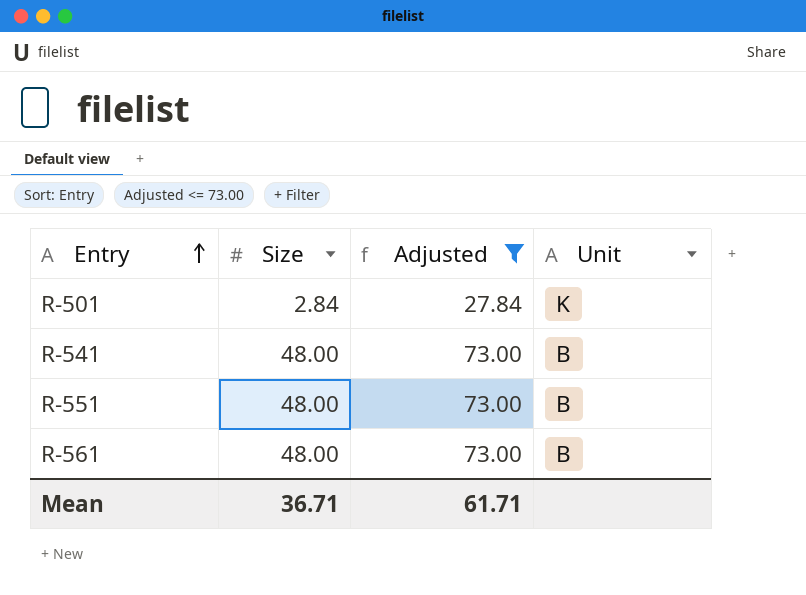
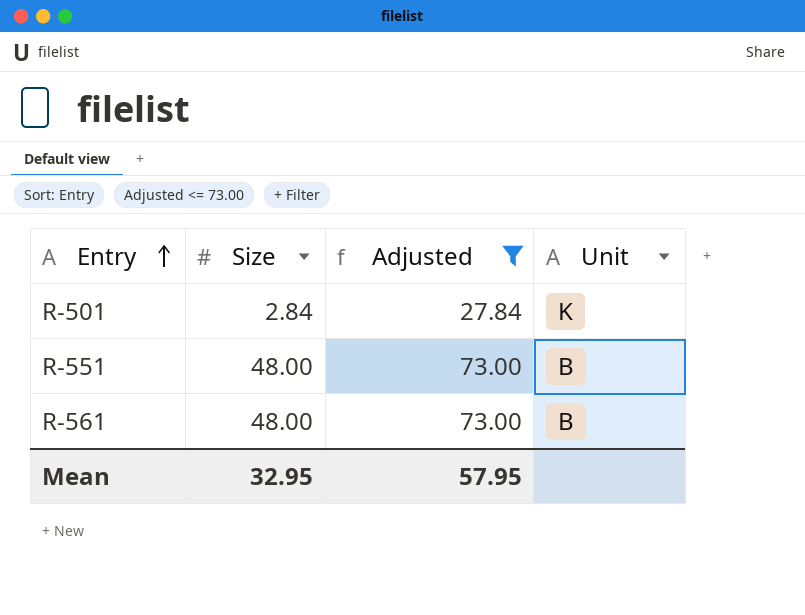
row R-541: 48.00 | 73.00 | B -> none
Mean | Size: 36.71 -> 32.95
Mean | Adjusted: 61.71 -> 57.95

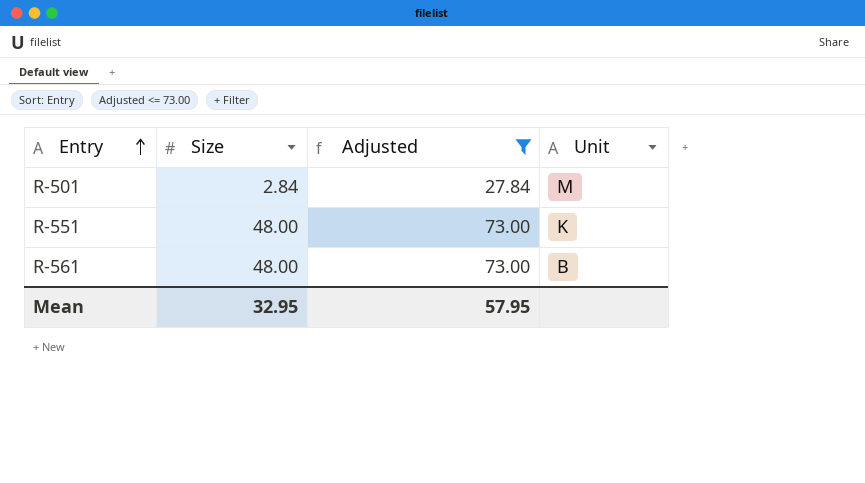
R-501 | Unit: K -> M
R-551 | Unit: B -> K

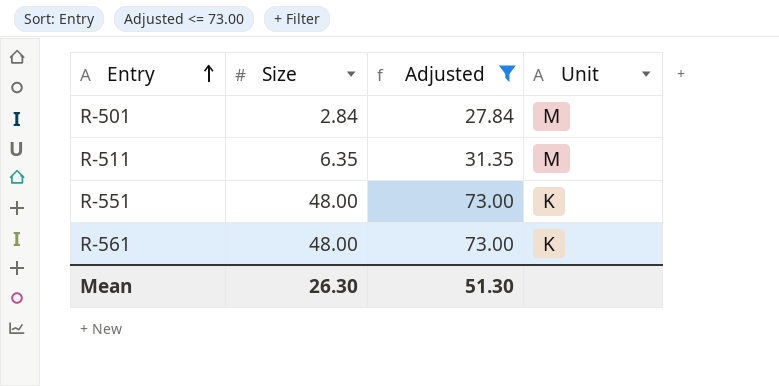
row R-511: none -> 6.35 | 31.35 | M
R-561 | Unit: B -> K
Mean | Size: 32.95 -> 26.30
Mean | Adjusted: 57.95 -> 51.30

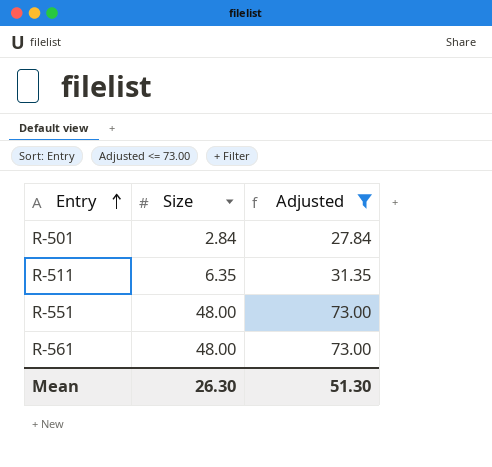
column Unit | position: 4 -> none

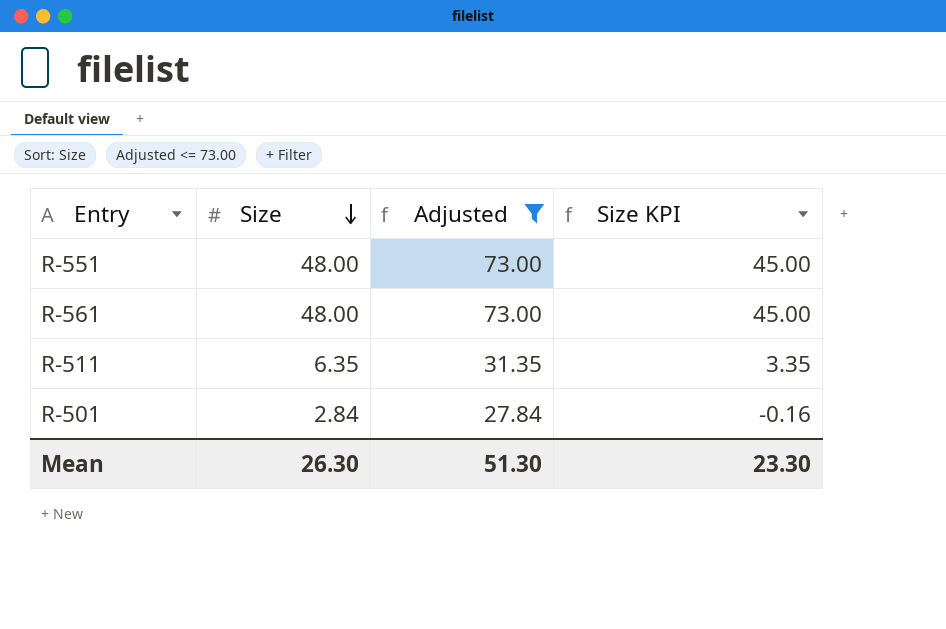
row order: Entry ascending -> Size descending
column Size KPI | formula: none -> [Size] - 3

